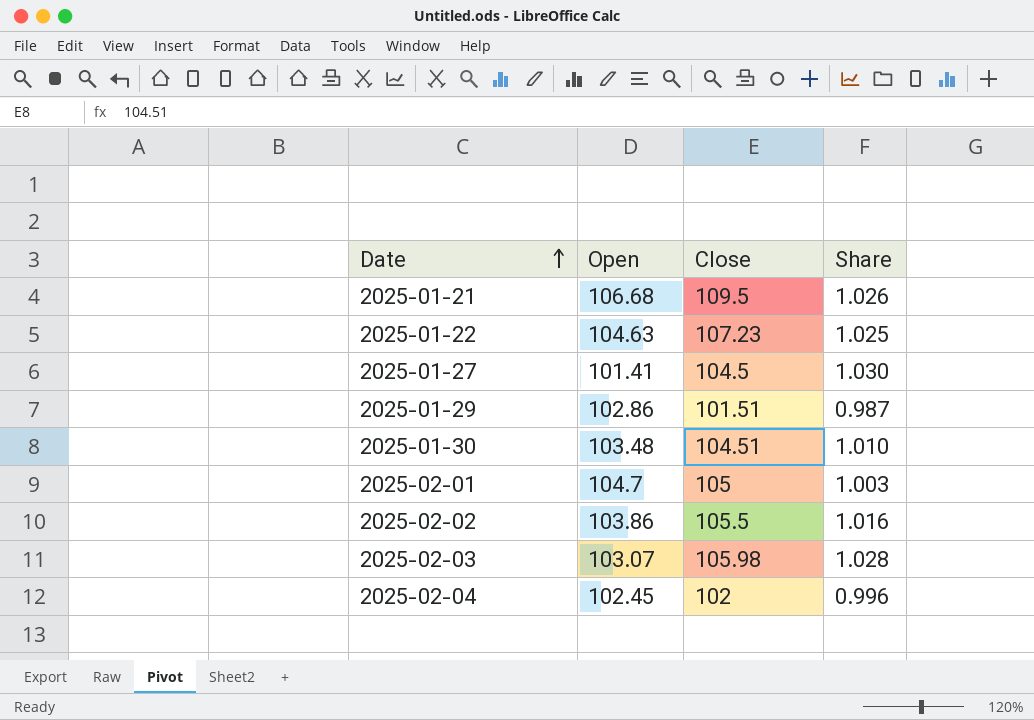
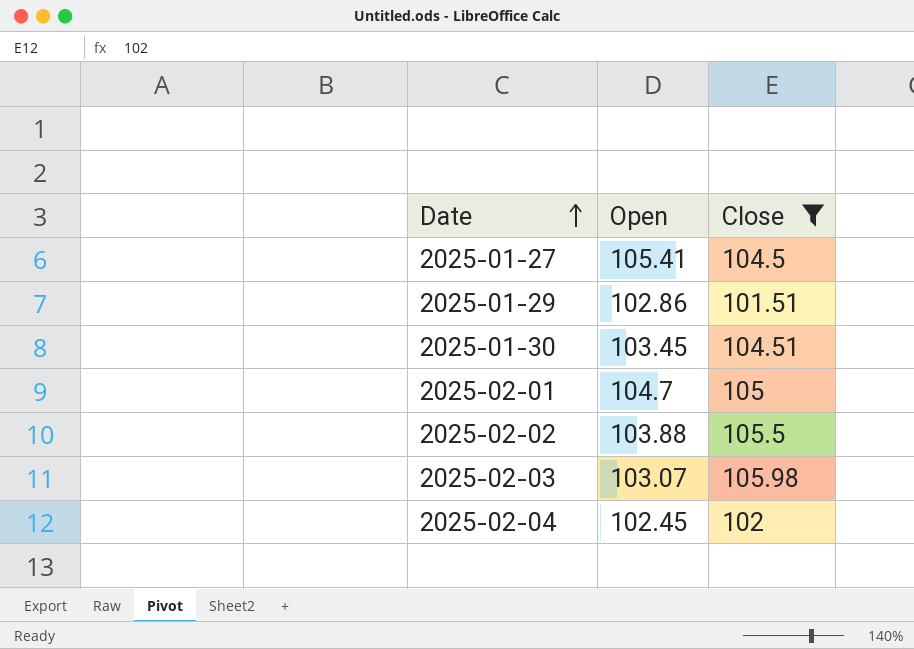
filter: none -> Close <= 105.98
column Share | formula: [Close] / [Open] -> none
2025-01-27 | Open: 101.41 -> 105.41
2025-01-30 | Open: 103.48 -> 103.45
2025-02-02 | Open: 103.86 -> 103.88

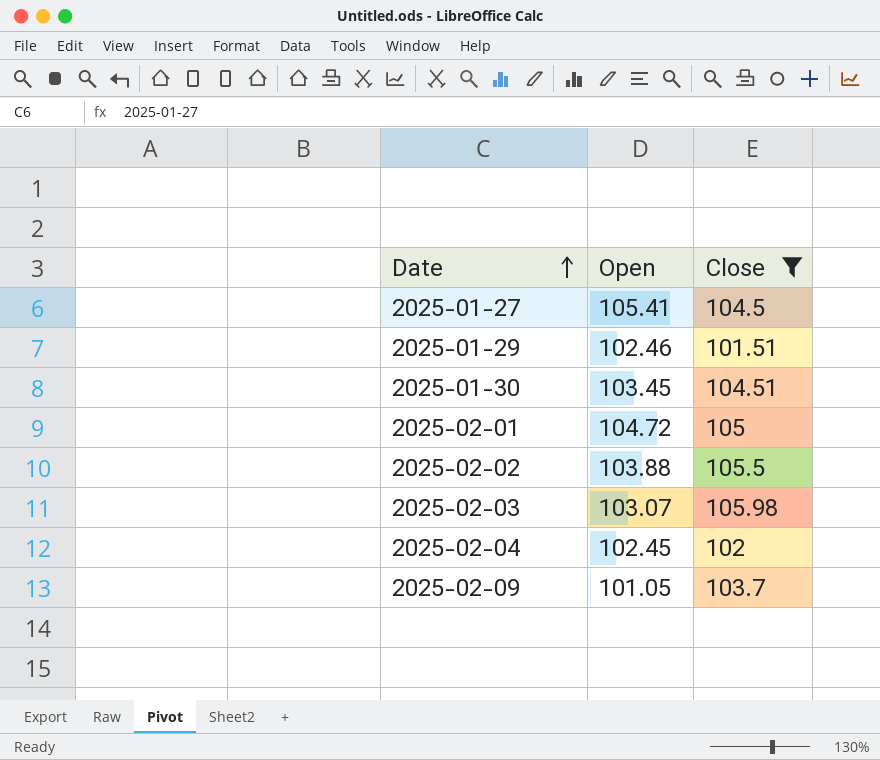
2025-01-29 | Open: 102.86 -> 102.46
2025-02-01 | Open: 104.7 -> 104.72
row 2025-02-09: none -> 101.05 | 103.7

